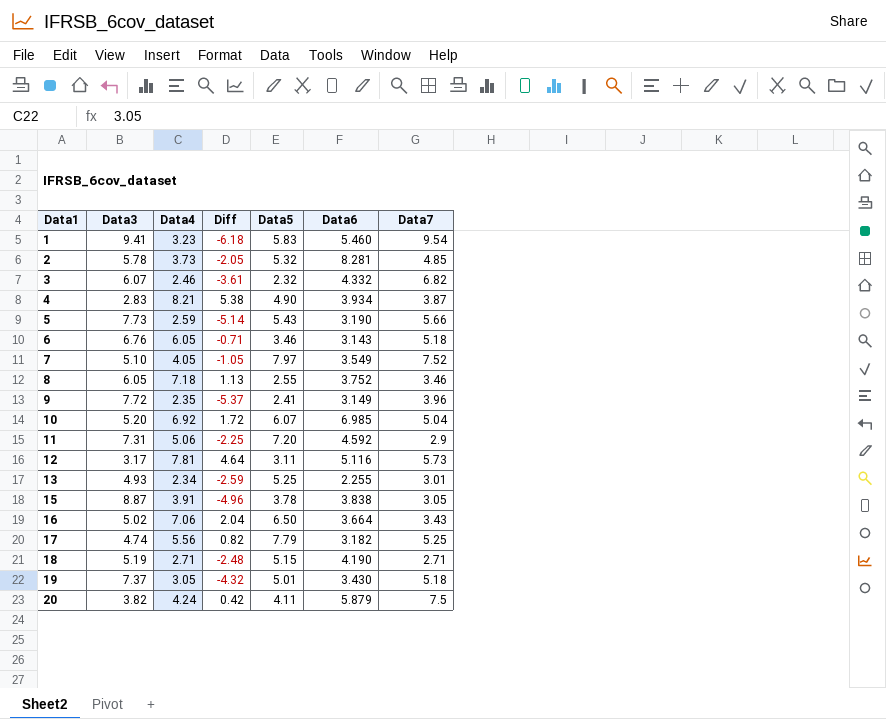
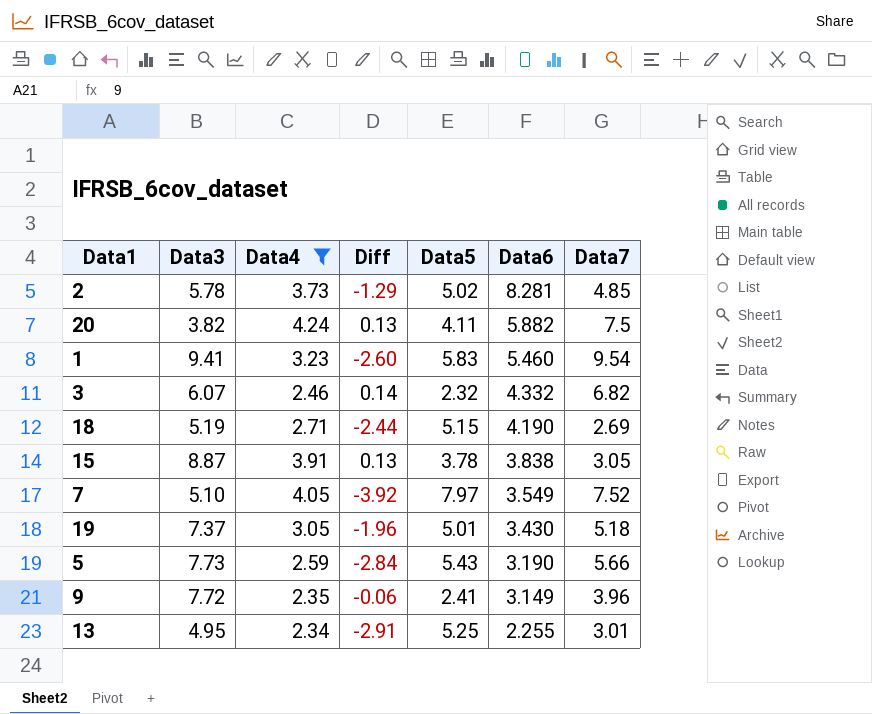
filter: none -> Data4 <= 4.24
row order: Data1 ascending -> Data6 descending
column Diff | formula: [Data4] - [Data3] -> [Data4] - [Data5]
2 | Data5: 5.32 -> 5.02
20 | Data6: 5.879 -> 5.882
18 | Data7: 2.71 -> 2.69
13 | Data3: 4.93 -> 4.95

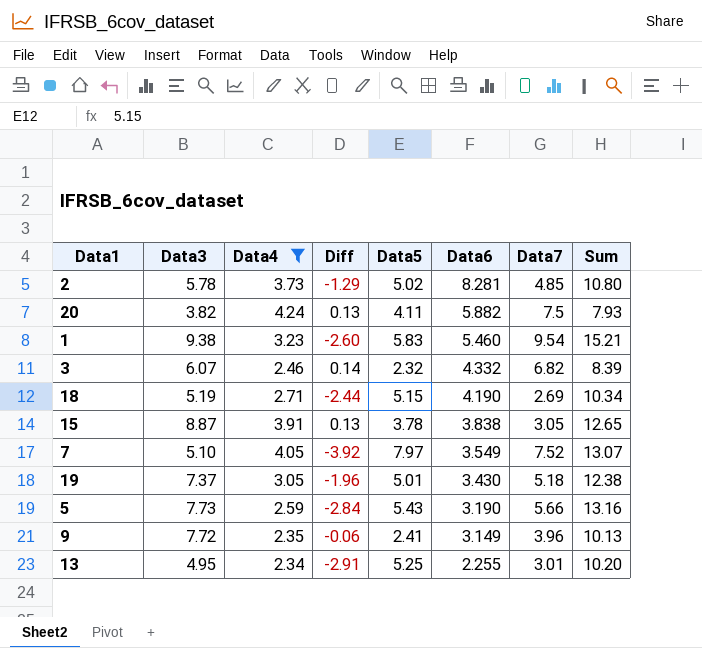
column Sum | formula: none -> [Data3] + [Data5]
1 | Data3: 9.41 -> 9.38

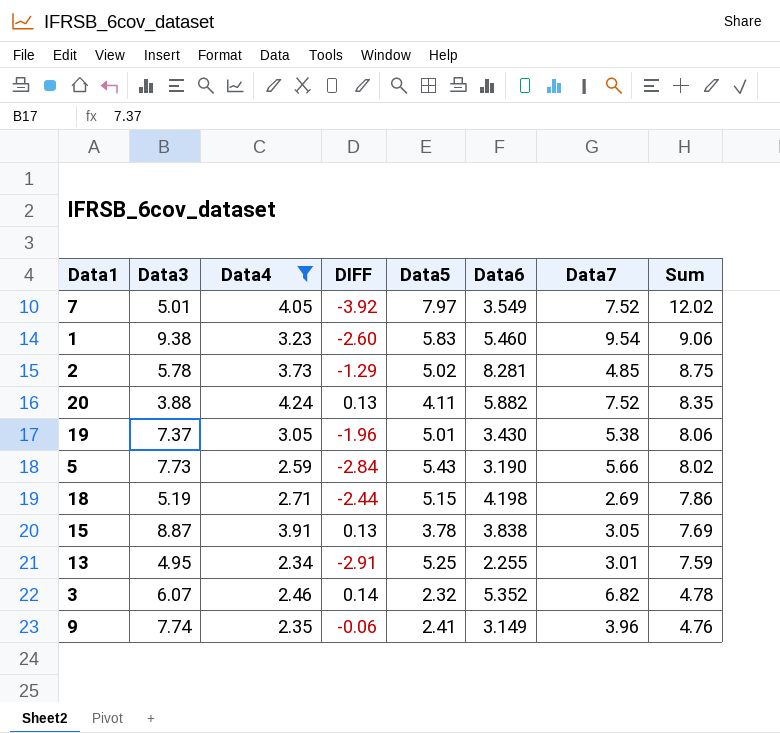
row order: Data6 descending -> Sum descending
column name: Diff -> DIFF
column Sum | formula: [Data3] + [Data5] -> [Data4] + [Data5]
7 | Data3: 5.10 -> 5.01
20 | Data3: 3.82 -> 3.88
20 | Data7: 7.5 -> 7.52
19 | Data7: 5.18 -> 5.38
18 | Data6: 4.190 -> 4.198
3 | Data6: 4.332 -> 5.352
9 | Data3: 7.72 -> 7.74

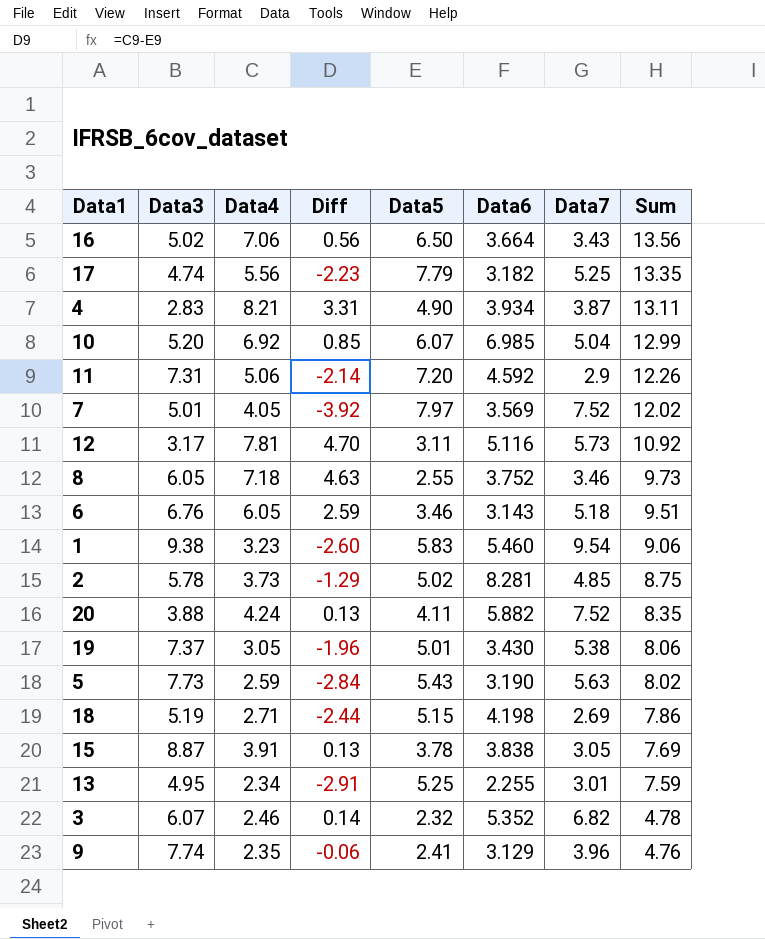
filter: Data4 <= 4.24 -> none
column name: DIFF -> Diff
7 | Data6: 3.549 -> 3.569
5 | Data7: 5.66 -> 5.63
9 | Data6: 3.149 -> 3.129

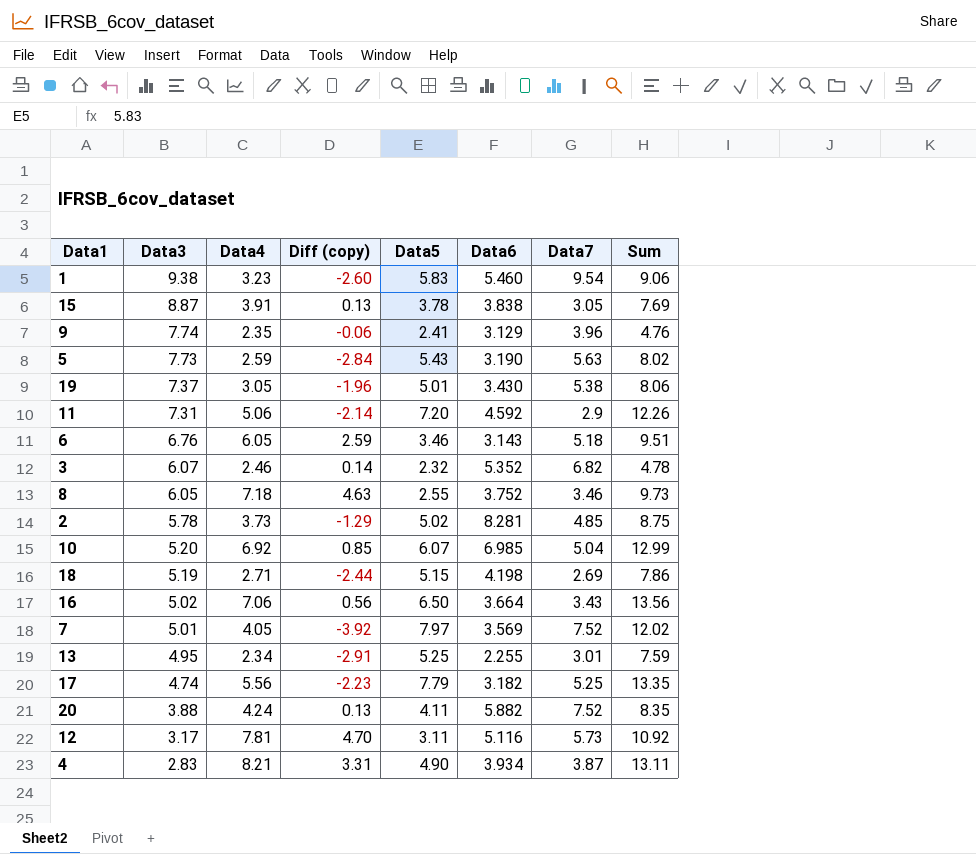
row order: Sum descending -> Data3 descending
column name: Diff -> Diff (copy)

